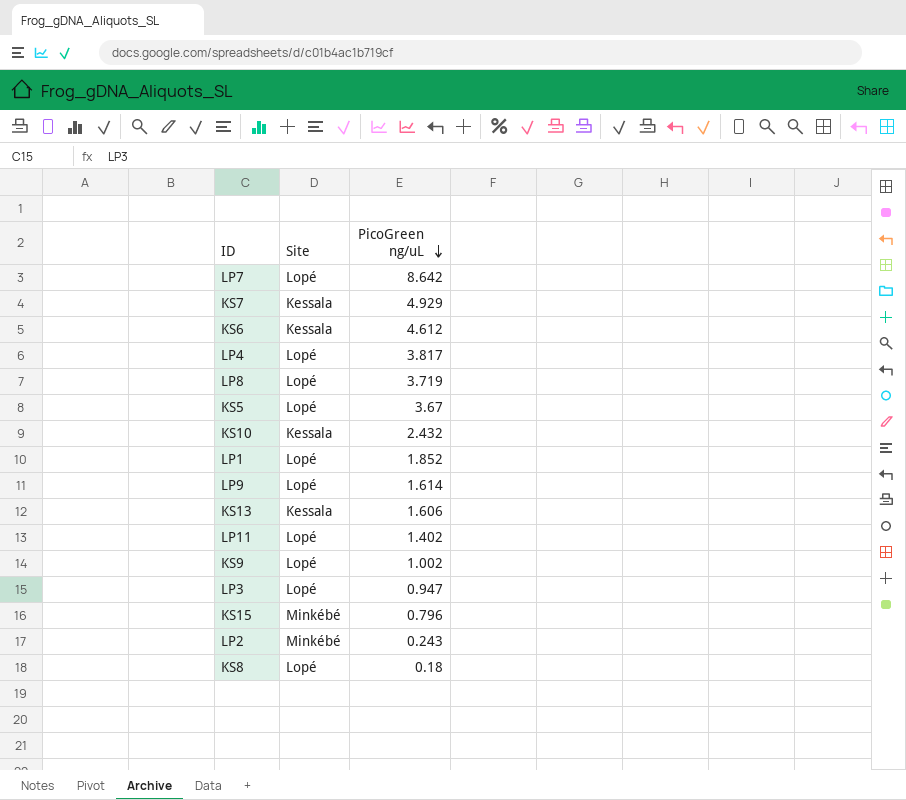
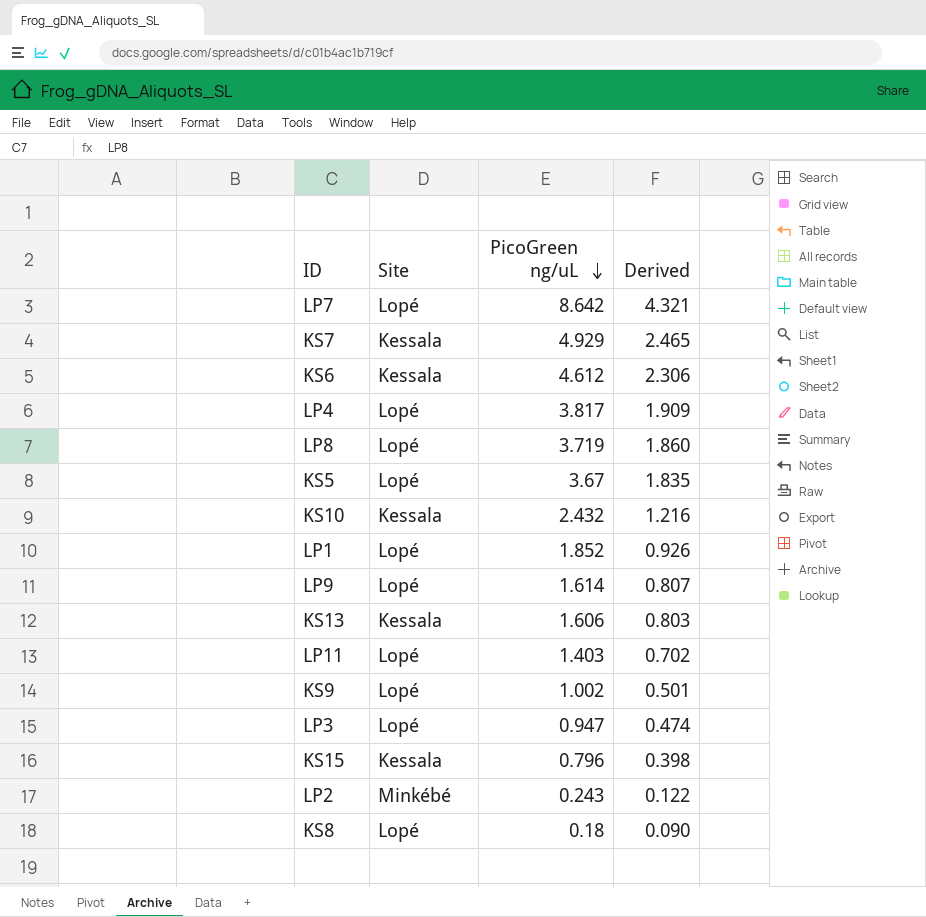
column Derived | formula: none -> [PicoGreen ng/uL] * 0.5
LP11 | PicoGreen ng/uL: 1.402 -> 1.403
KS15 | Site: Minkébé -> Kessala

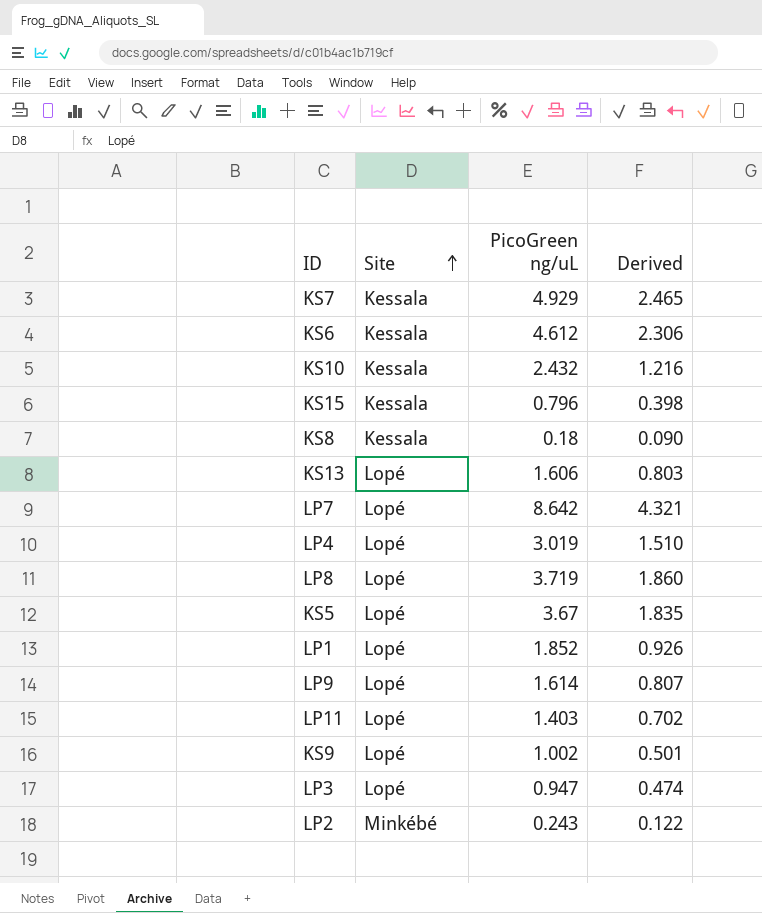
row order: PicoGreen ng/uL descending -> Site ascending
KS8 | Site: Lopé -> Kessala
KS13 | Site: Kessala -> Lopé
LP4 | PicoGreen ng/uL: 3.817 -> 3.019
LP4 | Derived: 1.909 -> 1.510

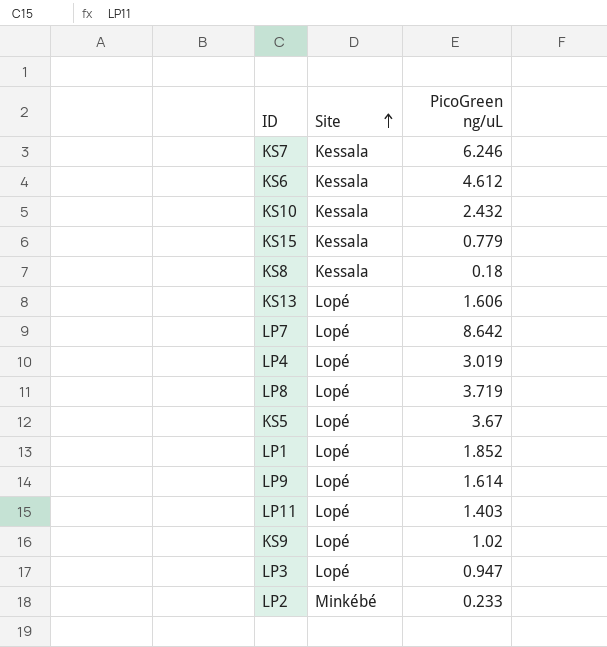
column Derived | formula: [PicoGreen ng/uL] * 0.5 -> none
KS7 | PicoGreen ng/uL: 4.929 -> 6.246
KS15 | PicoGreen ng/uL: 0.796 -> 0.779
KS9 | PicoGreen ng/uL: 1.002 -> 1.02
LP2 | PicoGreen ng/uL: 0.243 -> 0.233

